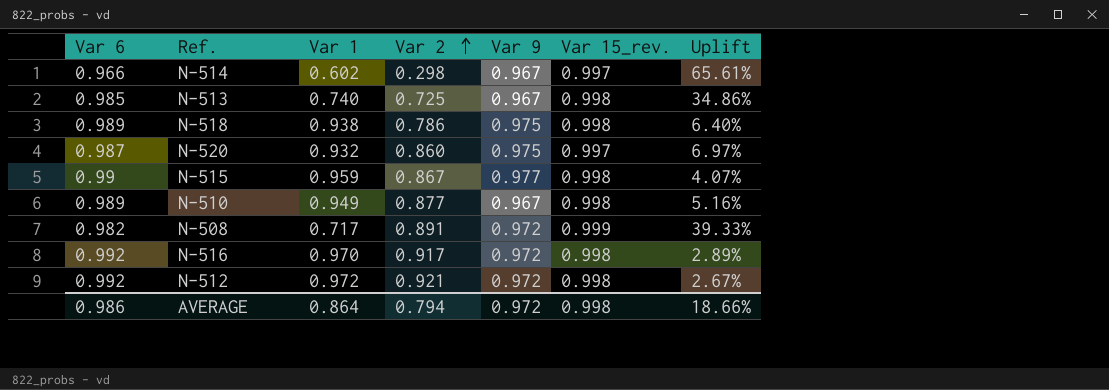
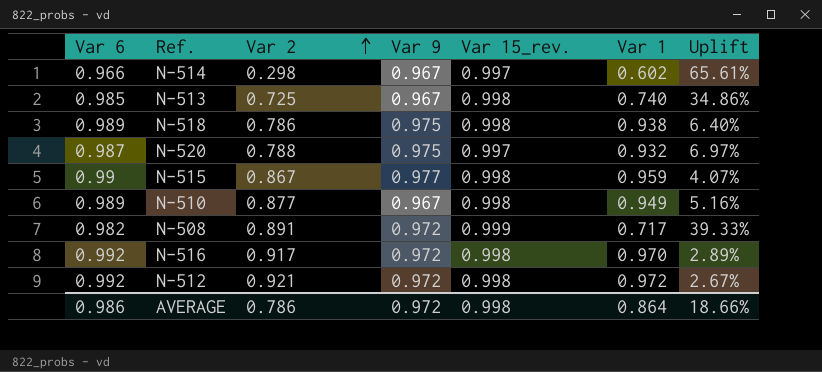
column Var 1 | position: 3 -> 6
N-520 | Var 2: 0.860 -> 0.788
AVERAGE | Var 2: 0.794 -> 0.786

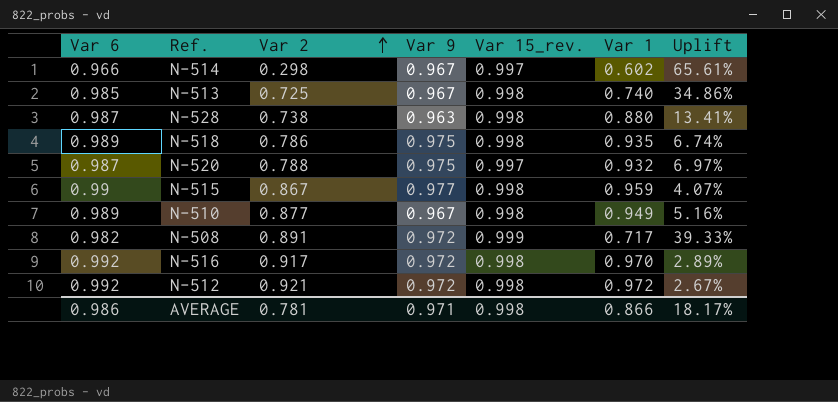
row N-528: none -> 0.987 | 0.738 | 0.963 | 0.998 | 0.880 | 13.41%
N-518 | Var 1: 0.938 -> 0.935
N-518 | Uplift: 6.40% -> 6.74%
AVERAGE | Var 2: 0.786 -> 0.781
AVERAGE | Var 9: 0.972 -> 0.971
AVERAGE | Var 1: 0.864 -> 0.866
AVERAGE | Uplift: 18.66% -> 18.17%

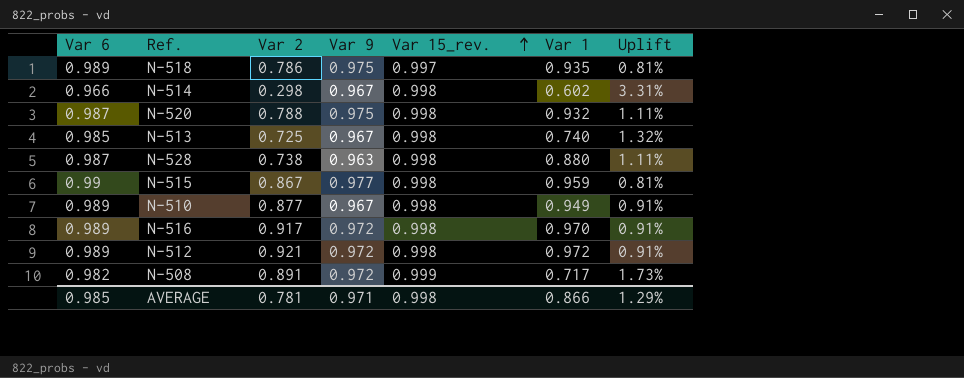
row order: Var 2 ascending -> Var 15_rev. ascending
column Uplift | formula: ([Var 15_rev.] - [Var 1]) / [Var 1] -> ([Var 15_rev.] - [Var 6]) / [Var 6]
N-518 | Var 15_rev.: 0.998 -> 0.997
N-514 | Var 15_rev.: 0.997 -> 0.998
N-520 | Var 15_rev.: 0.997 -> 0.998
N-516 | Var 6: 0.992 -> 0.989
N-512 | Var 6: 0.992 -> 0.989
AVERAGE | Var 6: 0.986 -> 0.985
AVERAGE | Uplift: 18.17% -> 1.29%

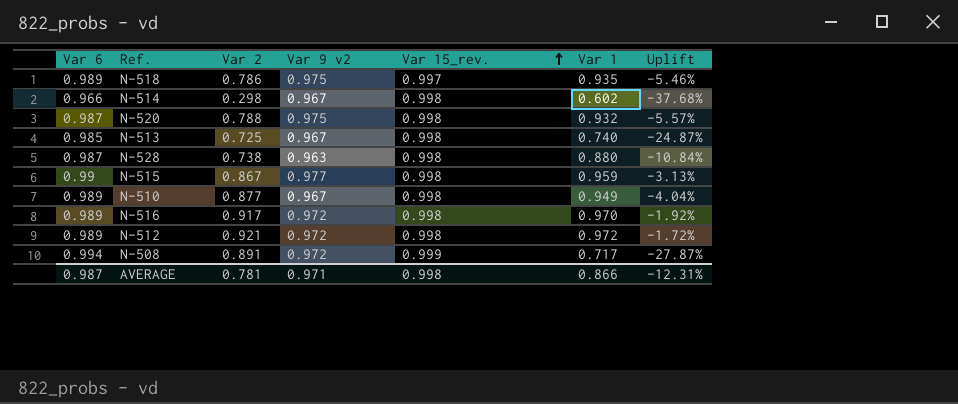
column name: Var 9 -> Var 9 v2
column Uplift | formula: ([Var 15_rev.] - [Var 6]) / [Var 6] -> ([Var 1] - [Var 6]) / [Var 6]
N-508 | Var 6: 0.982 -> 0.994
AVERAGE | Var 6: 0.985 -> 0.987
AVERAGE | Uplift: 1.29% -> -12.31%

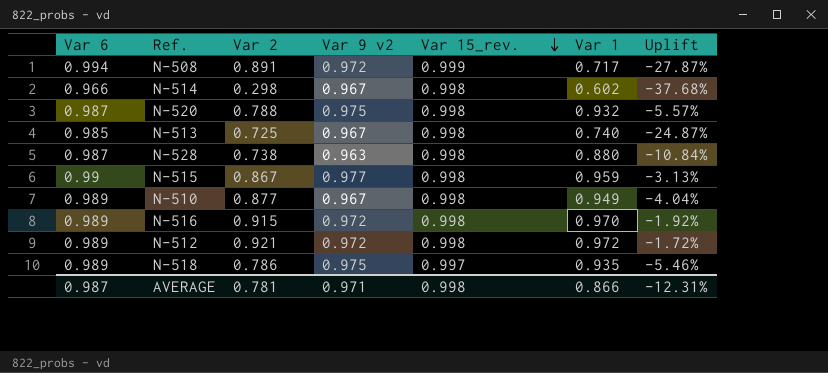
row order: Var 15_rev. ascending -> Var 15_rev. descending
N-516 | Var 2: 0.917 -> 0.915

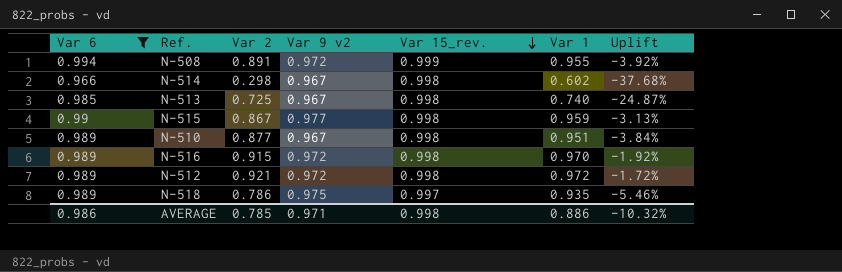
filter: none -> Var 6 != 0.987
N-508 | Var 1: 0.717 -> 0.955
N-508 | Uplift: -27.87% -> -3.92%
N-510 | Var 1: 0.949 -> 0.951
N-510 | Uplift: -4.04% -> -3.84%
AVERAGE | Var 6: 0.987 -> 0.986
AVERAGE | Var 2: 0.781 -> 0.785
AVERAGE | Var 1: 0.866 -> 0.886
AVERAGE | Uplift: -12.31% -> -10.32%

